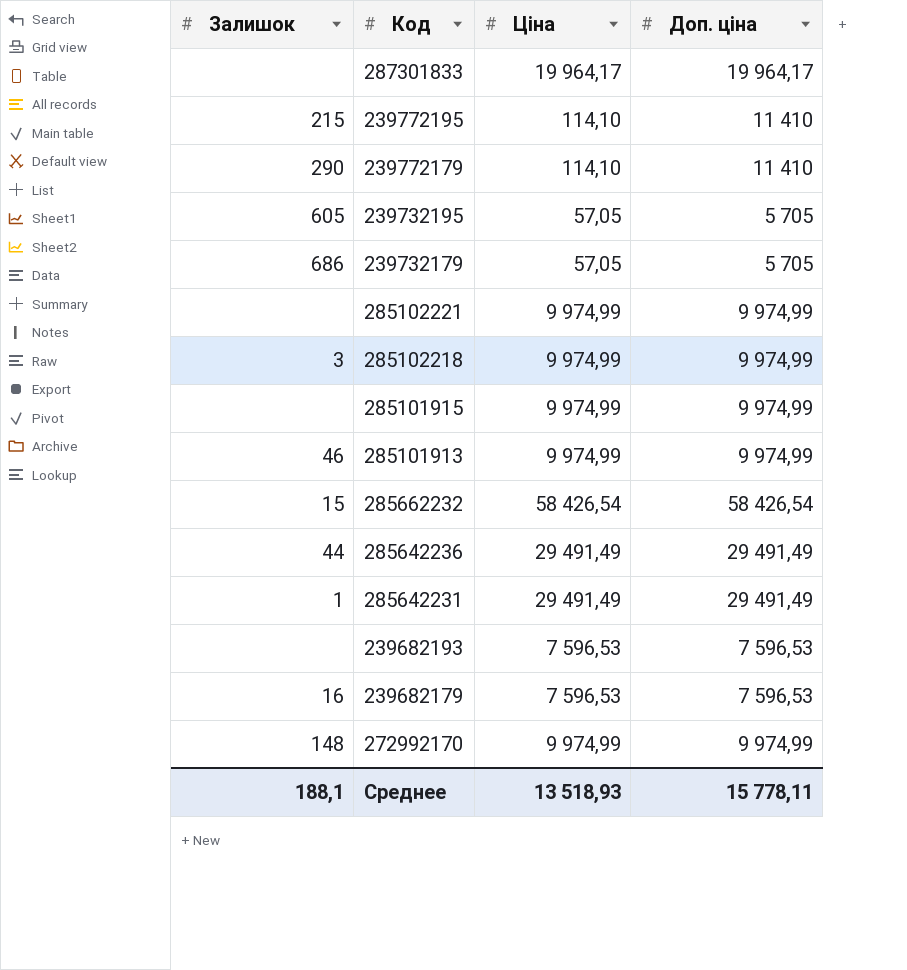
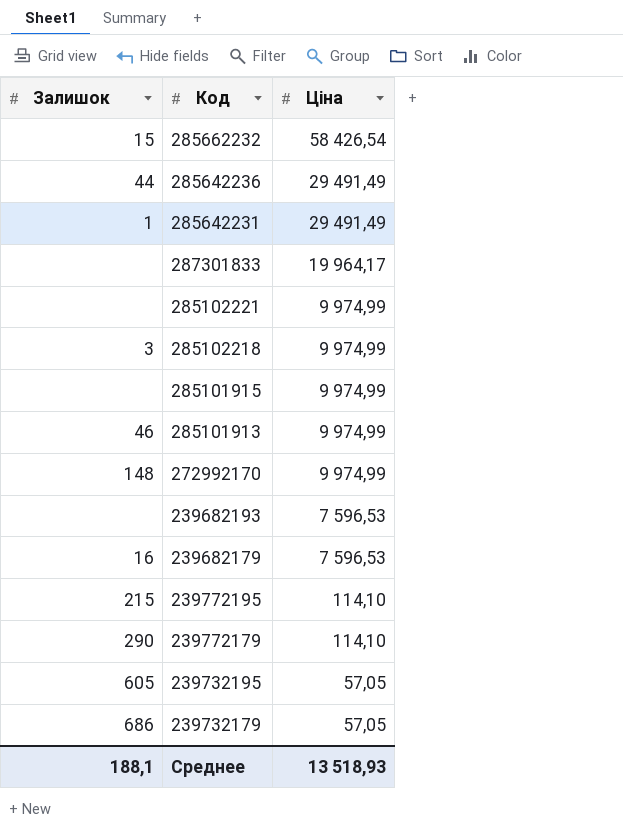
row order: none -> Ціна descending
column Доп. ціна | position: 4 -> none

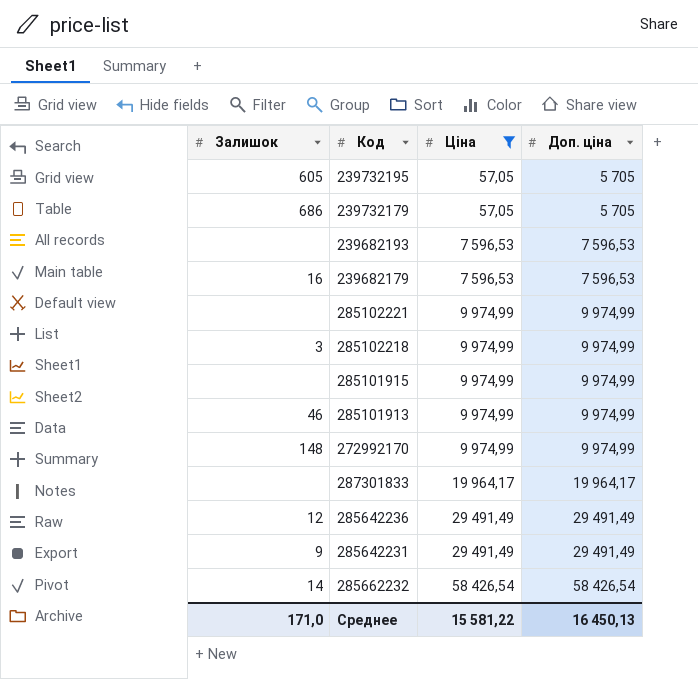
filter: none -> Ціна != 114,10
row order: Ціна descending -> Ціна ascending
column Доп. ціна | position: none -> 4
285642236 | Залишок: 44 -> 12
285642231 | Залишок: 1 -> 9
285662232 | Залишок: 15 -> 14
Среднее | Залишок: 188,1 -> 171,0
Среднее | Ціна: 13 518,93 -> 15 581,22

